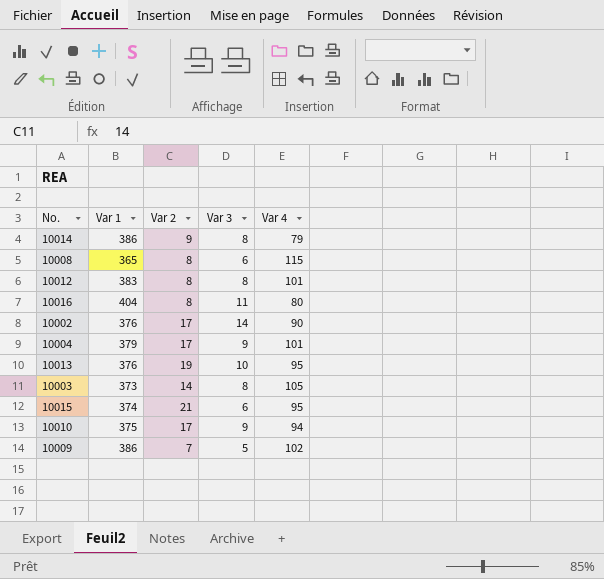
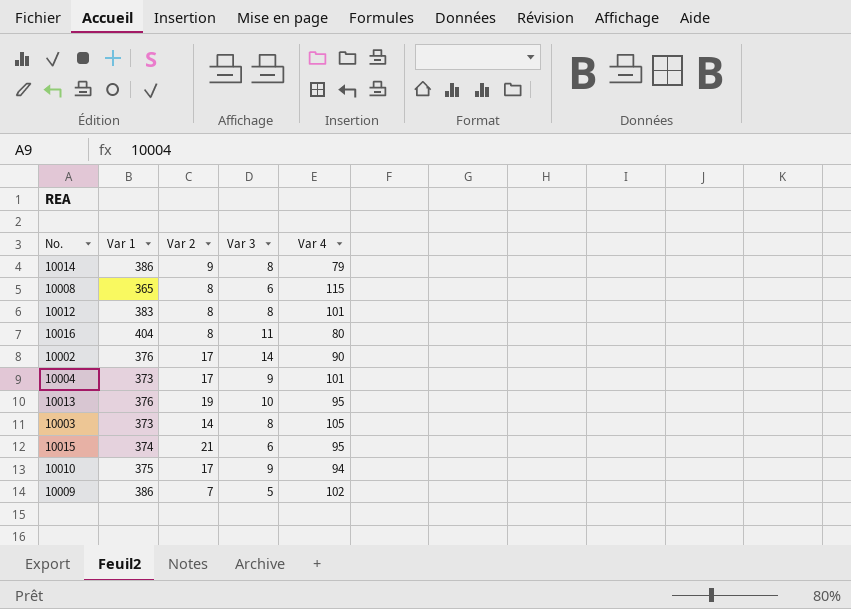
10004 | Var 1: 379 -> 373

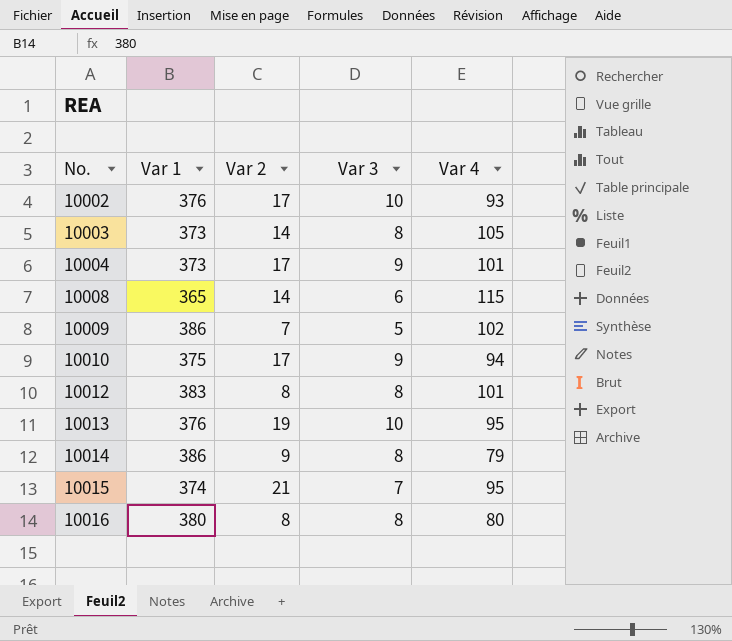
row order: none -> No. ascending
10002 | Var 3: 14 -> 10
10002 | Var 4: 90 -> 93
10008 | Var 2: 8 -> 14
10015 | Var 3: 6 -> 7
10016 | Var 1: 404 -> 380
10016 | Var 3: 11 -> 8

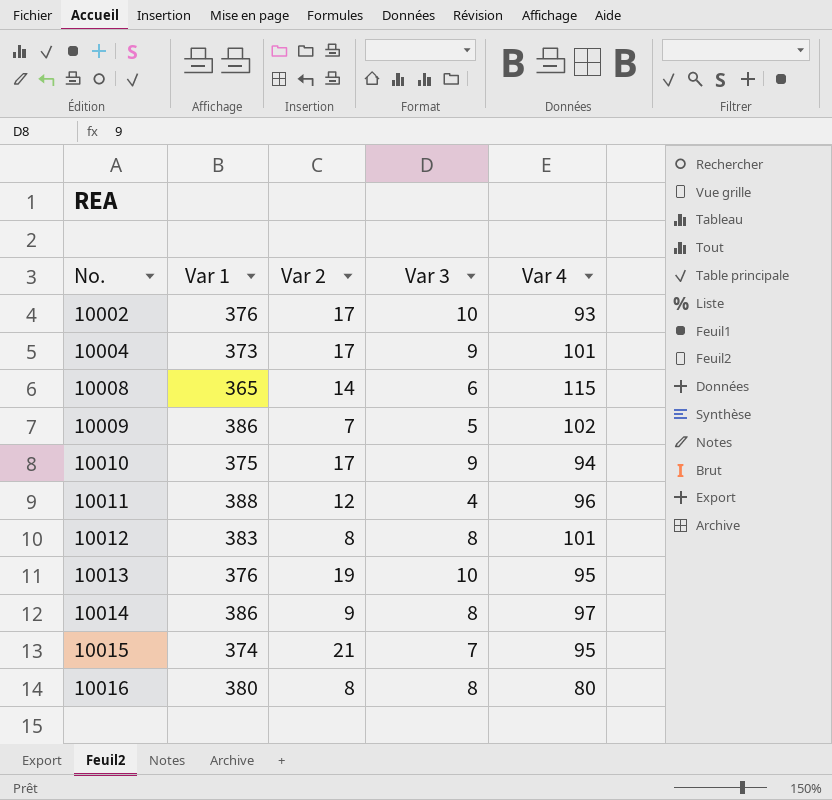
row 10003: 373 | 14 | 8 | 105 -> none
row 10011: none -> 388 | 12 | 4 | 96
10014 | Var 4: 79 -> 97

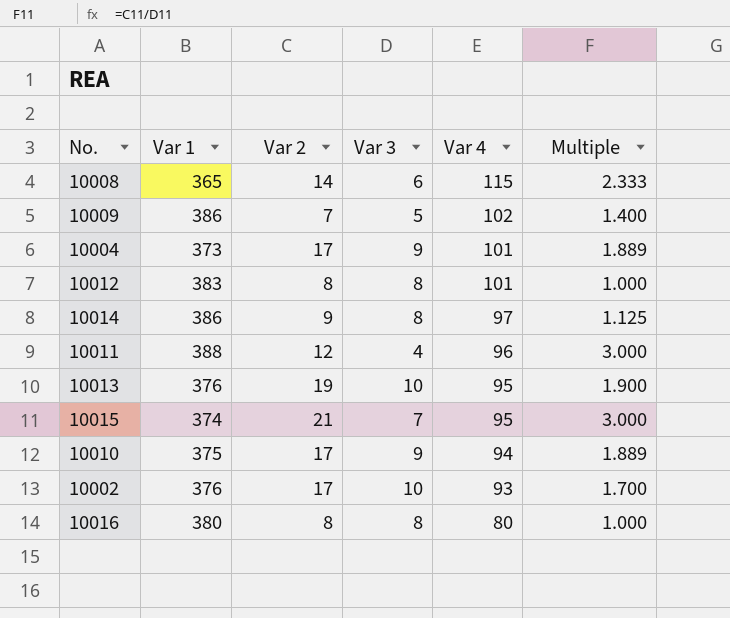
row order: No. ascending -> Var 4 descending
column Multiple | formula: none -> [Var 2] / [Var 3]

